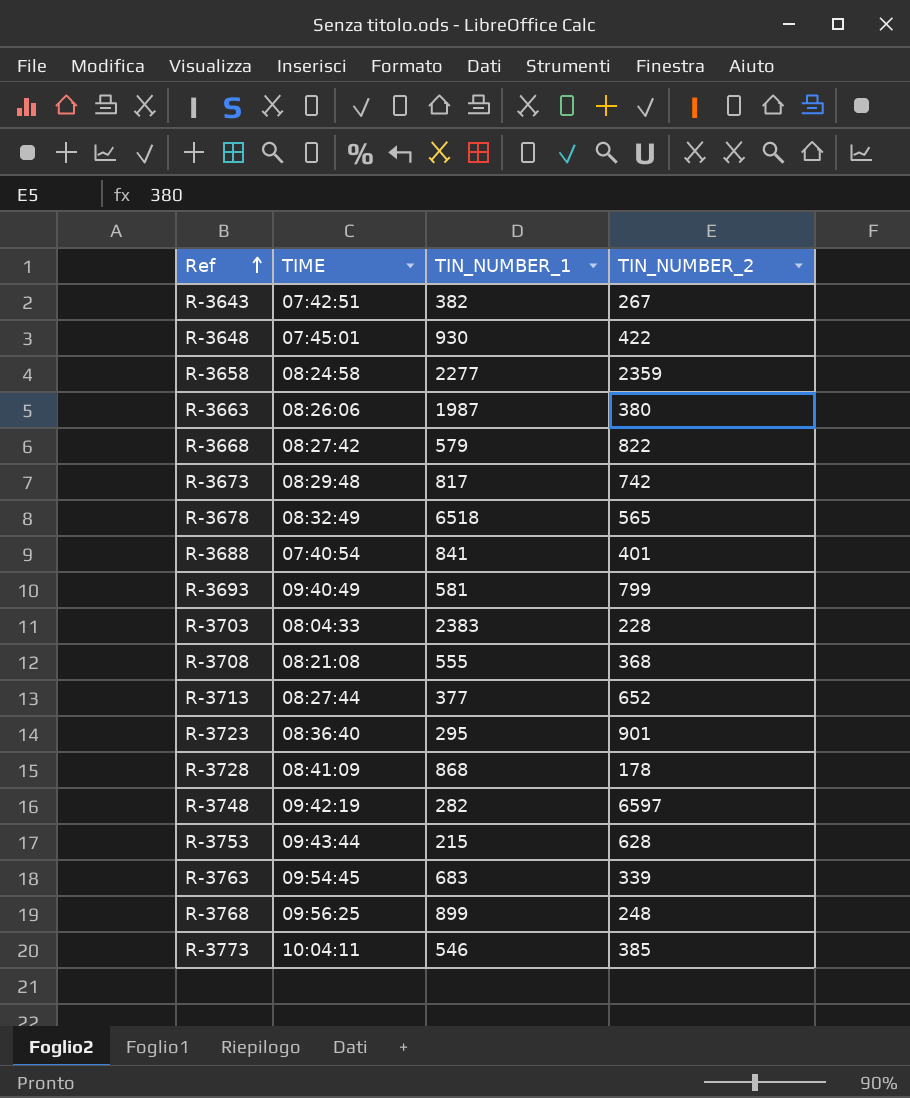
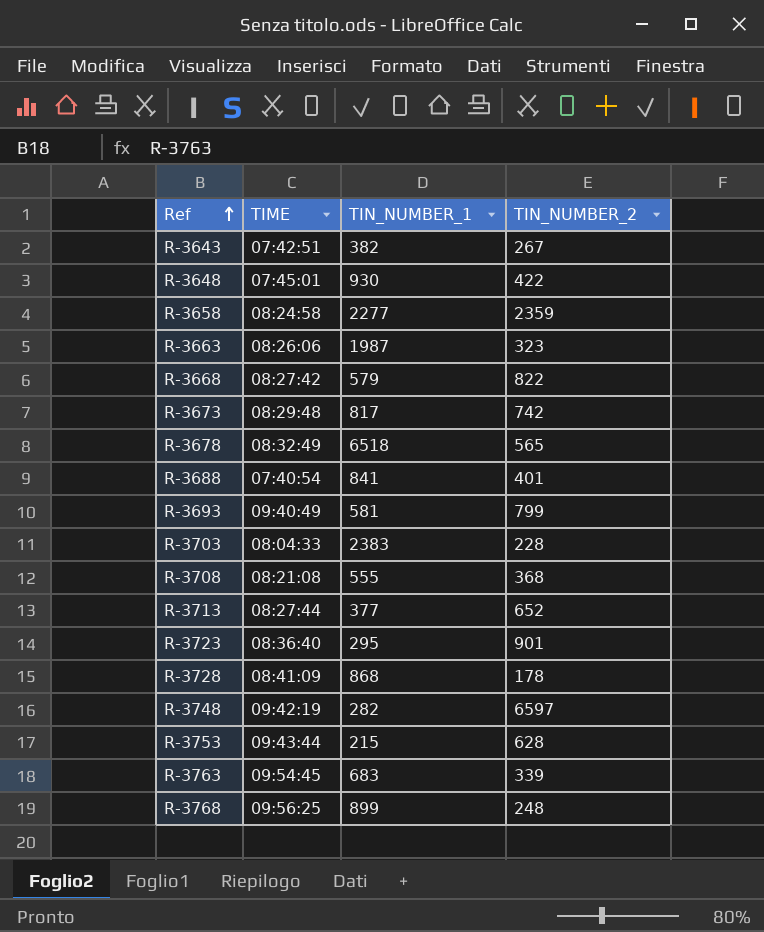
row R-3773: 10:04:11 | 546 | 385 -> none
R-3663 | TIN_NUMBER_2: 380 -> 323

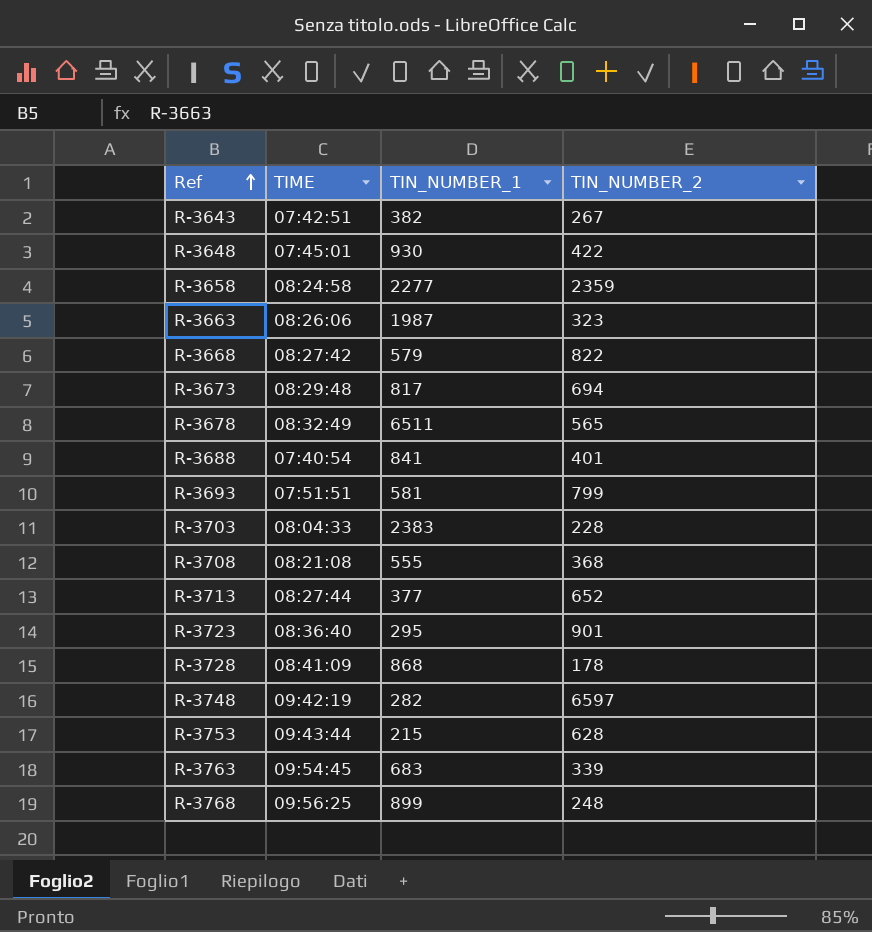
R-3673 | TIN_NUMBER_2: 742 -> 694
R-3678 | TIN_NUMBER_1: 6518 -> 6511
R-3693 | TIME: 09:40:49 -> 07:51:51

